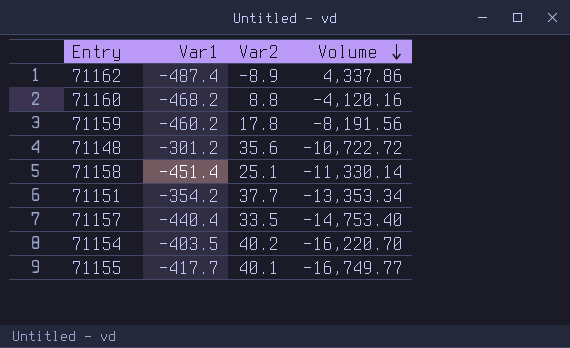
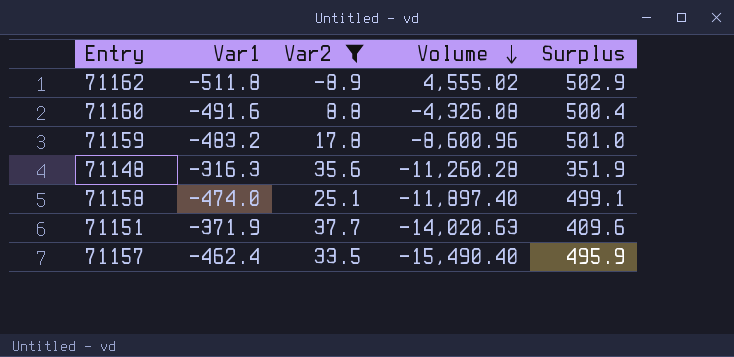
filter: none -> Var2 <= 37.7
column Surplus | formula: none -> [Var2] - [Var1]
71162 | Var1: -487.4 -> -511.8
71162 | Volume: 4,337.86 -> 4,555.02
71160 | Var1: -468.2 -> -491.6
71160 | Volume: -4,120.16 -> -4,326.08
71159 | Var1: -460.2 -> -483.2
71159 | Volume: -8,191.56 -> -8,600.96
71148 | Var1: -301.2 -> -316.3
71148 | Volume: -10,722.72 -> -11,260.28
71158 | Var1: -451.4 -> -474.0
71158 | Volume: -11,330.14 -> -11,897.40
71151 | Var1: -354.2 -> -371.9
71151 | Volume: -13,353.34 -> -14,020.63
71157 | Var1: -440.4 -> -462.4
71157 | Volume: -14,753.40 -> -15,490.40

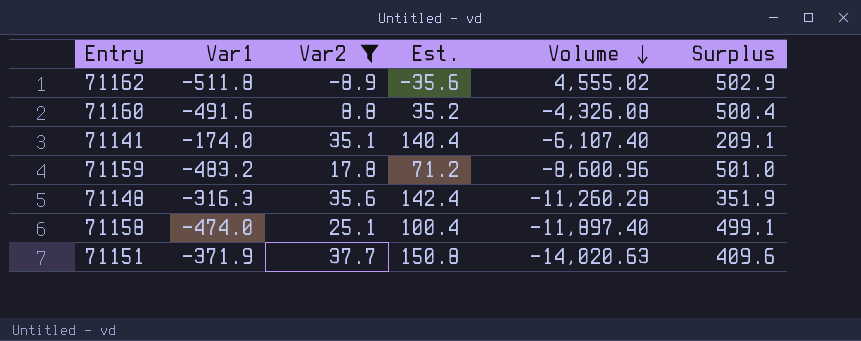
column Est. | formula: none -> [Var2] * 4
row 71157: -462.4 | 33.5 | -15,490.40 | 495.9 -> none
row 71141: none -> -174.0 | 35.1 | 140.4 | -6,107.40 | 209.1

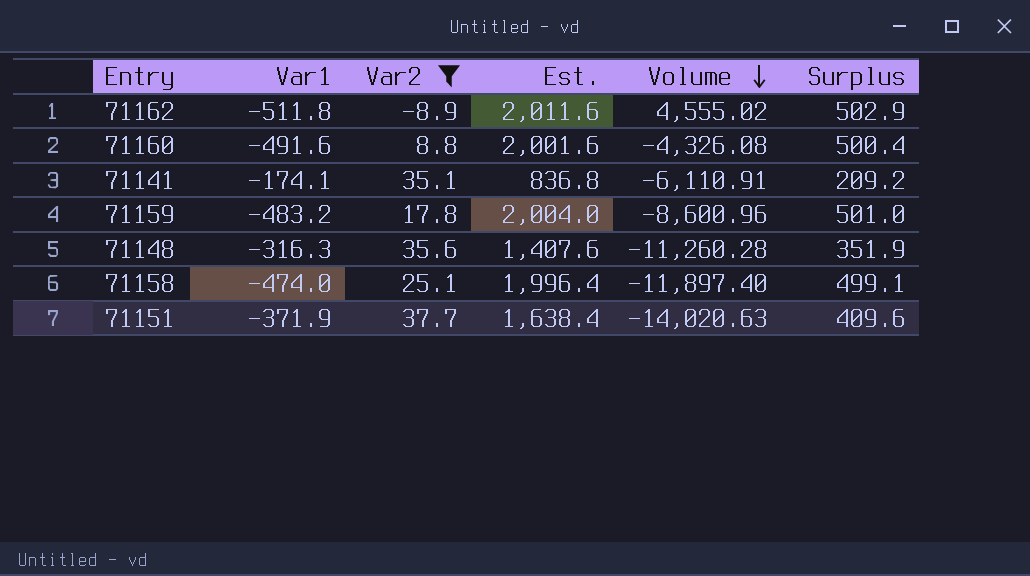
column Est. | formula: [Var2] * 4 -> [Surplus] * 4
71141 | Var1: -174.0 -> -174.1
71141 | Volume: -6,107.40 -> -6,110.91
71141 | Surplus: 209.1 -> 209.2

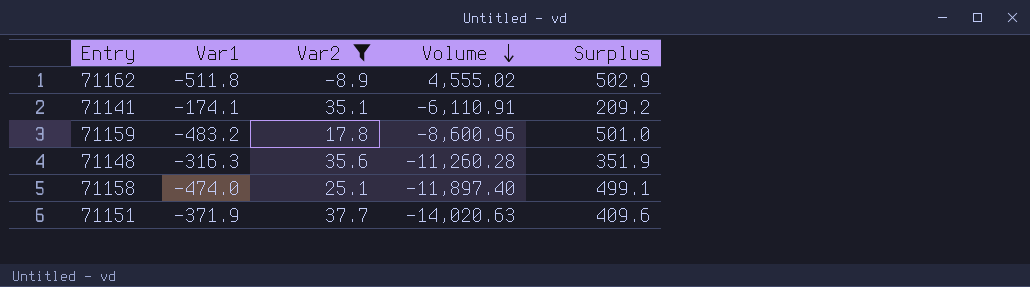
column Est. | formula: [Surplus] * 4 -> none
row 71160: -491.6 | 8.8 | 2,001.6 | -4,326.08 | 500.4 -> none

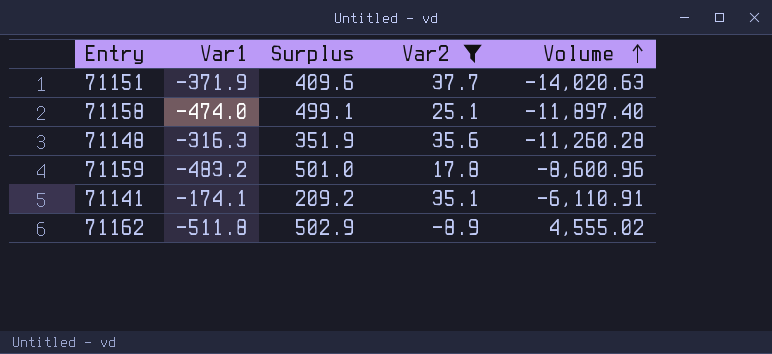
row order: Volume descending -> Volume ascending
column Surplus | position: 5 -> 3

